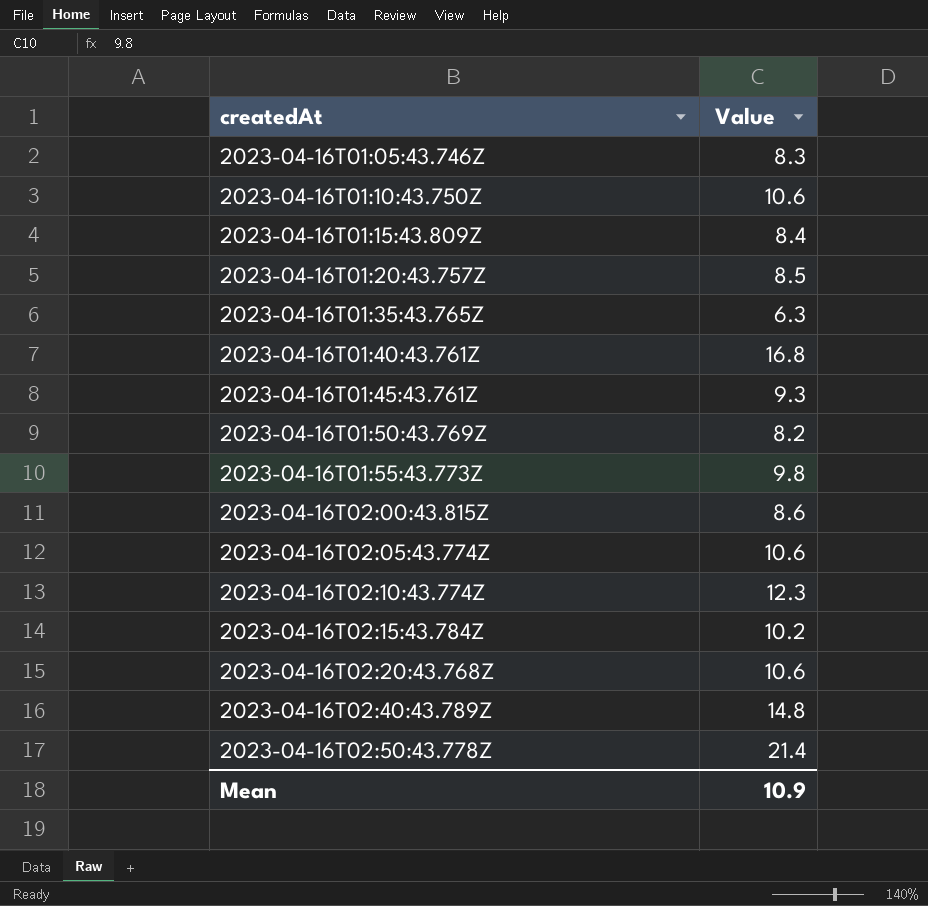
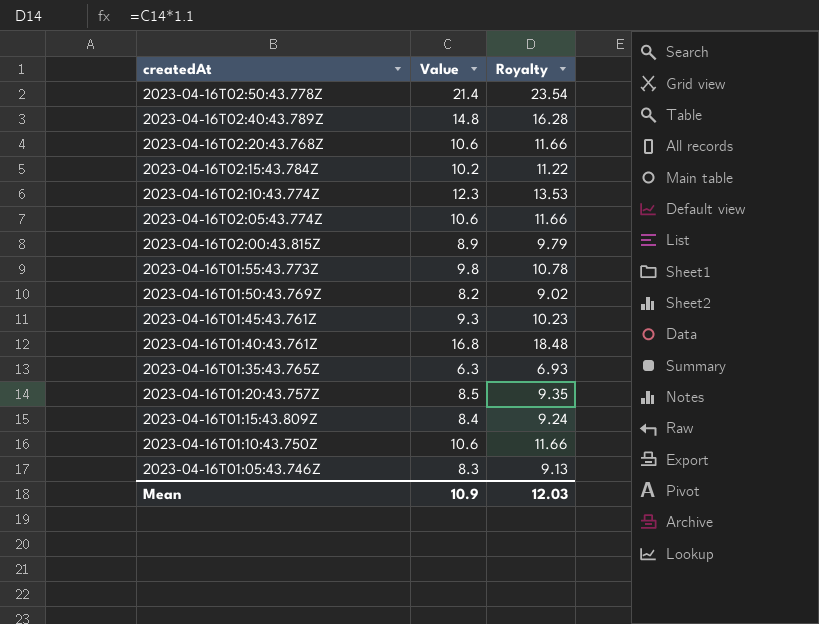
row order: createdAt ascending -> createdAt descending
column Royalty | formula: none -> [Value] * 1.1
2023-04-16T02:00:43.815Z | Value: 8.6 -> 8.9

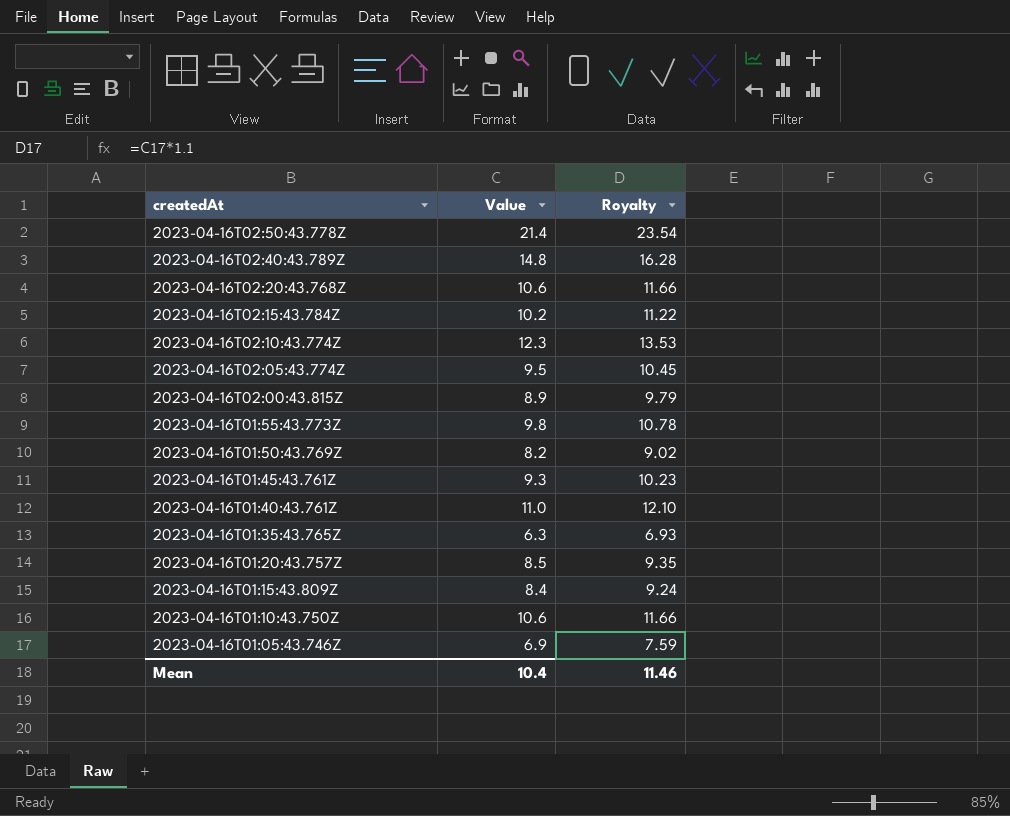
2023-04-16T02:05:43.774Z | Value: 10.6 -> 9.5
2023-04-16T02:05:43.774Z | Royalty: 11.66 -> 10.45
2023-04-16T01:40:43.761Z | Value: 16.8 -> 11.0
2023-04-16T01:40:43.761Z | Royalty: 18.48 -> 12.10
2023-04-16T01:05:43.746Z | Value: 8.3 -> 6.9
2023-04-16T01:05:43.746Z | Royalty: 9.13 -> 7.59
Mean | Value: 10.9 -> 10.4
Mean | Royalty: 12.03 -> 11.46

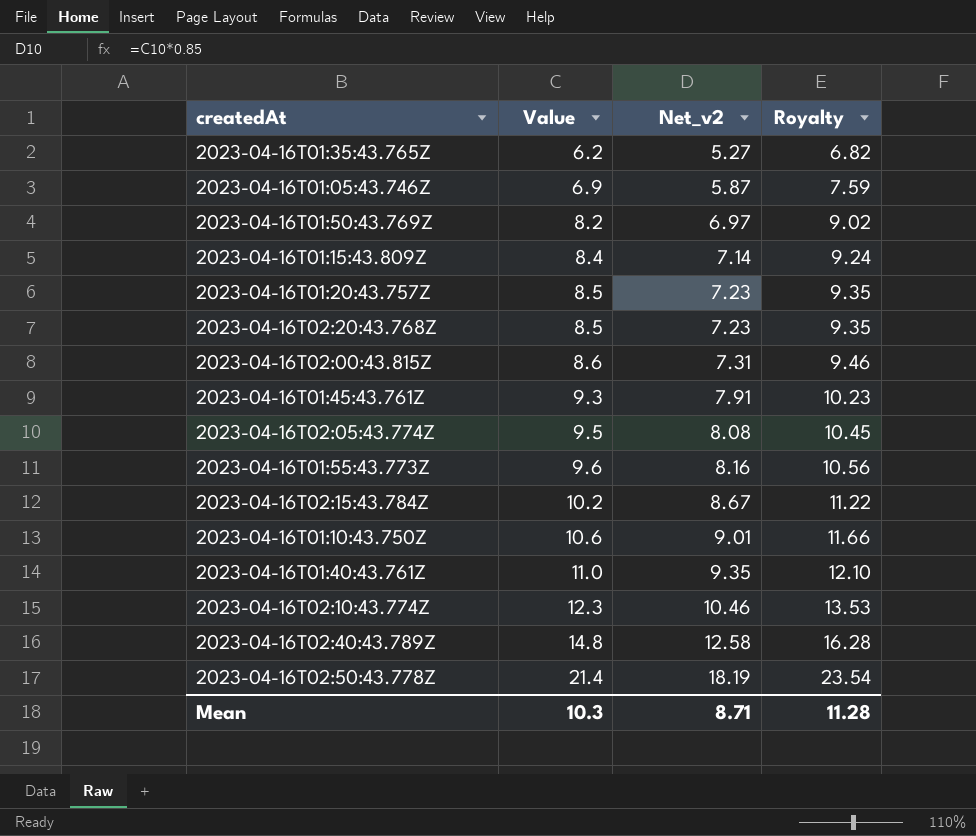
row order: createdAt descending -> Value ascending
column Net_v2 | formula: none -> [Value] * 0.85
2023-04-16T01:35:43.765Z | Value: 6.3 -> 6.2
2023-04-16T01:35:43.765Z | Royalty: 6.93 -> 6.82
2023-04-16T02:20:43.768Z | Value: 10.6 -> 8.5
2023-04-16T02:20:43.768Z | Royalty: 11.66 -> 9.35
2023-04-16T02:00:43.815Z | Value: 8.9 -> 8.6
2023-04-16T02:00:43.815Z | Royalty: 9.79 -> 9.46
2023-04-16T01:55:43.773Z | Value: 9.8 -> 9.6
2023-04-16T01:55:43.773Z | Royalty: 10.78 -> 10.56
Mean | Value: 10.4 -> 10.3
Mean | Royalty: 11.46 -> 11.28

